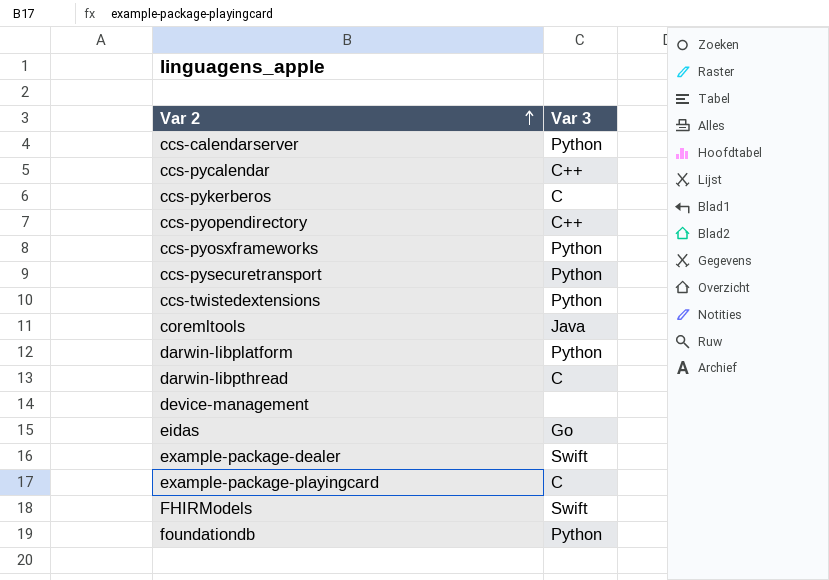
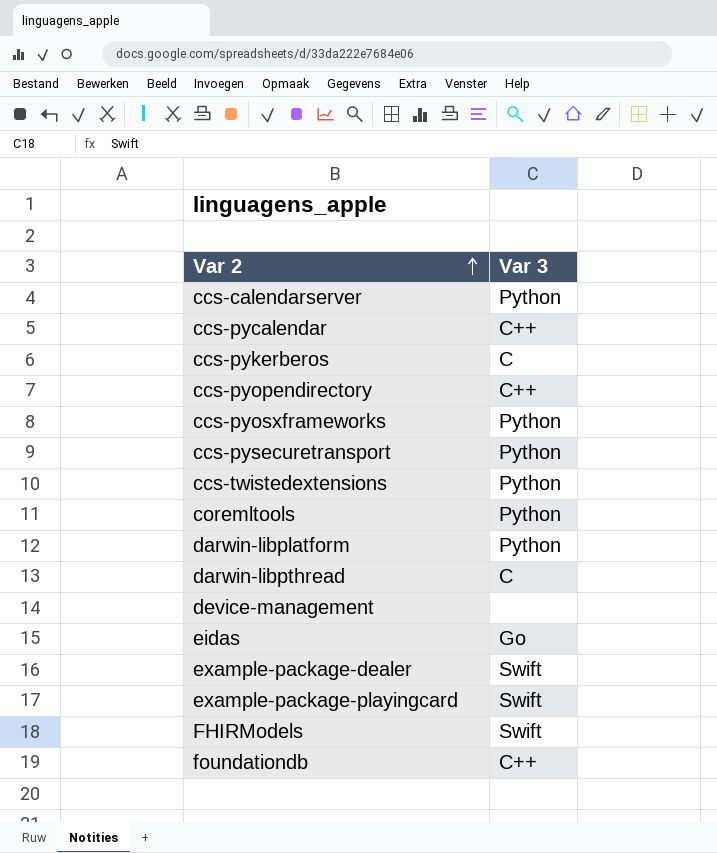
coremltools | Var 3: Java -> Python
example-package-playingcard | Var 3: C -> Swift
foundationdb | Var 3: Python -> C++

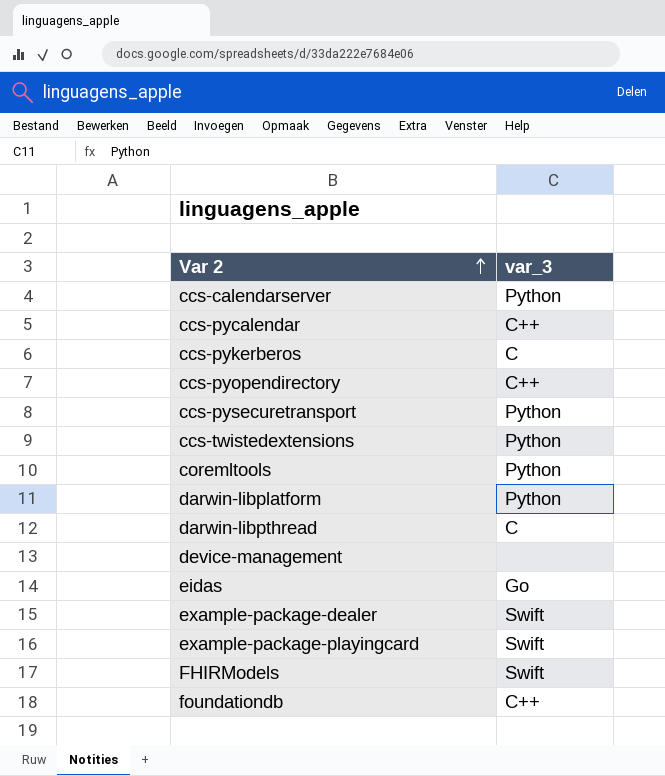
column name: Var 3 -> var_3
row ccs-pyosxframeworks: Python -> none

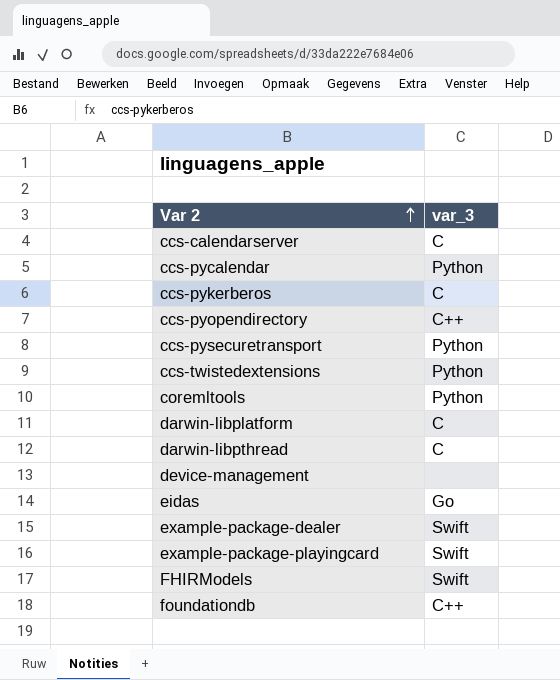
ccs-calendarserver | var_3: Python -> C
ccs-pycalendar | var_3: C++ -> Python
darwin-libplatform | var_3: Python -> C

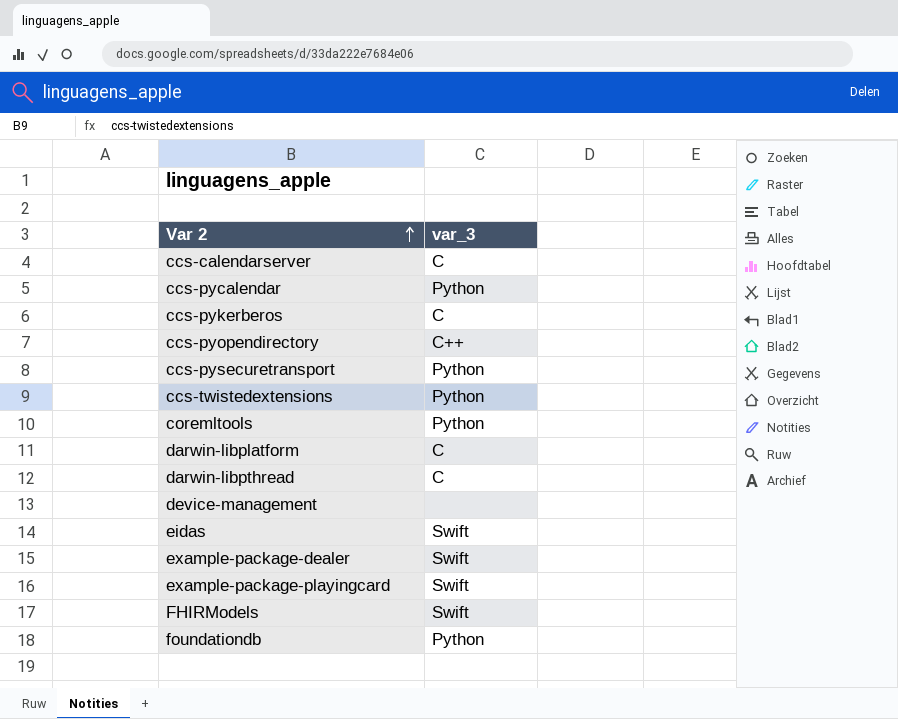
eidas | var_3: Go -> Swift
foundationdb | var_3: C++ -> Python

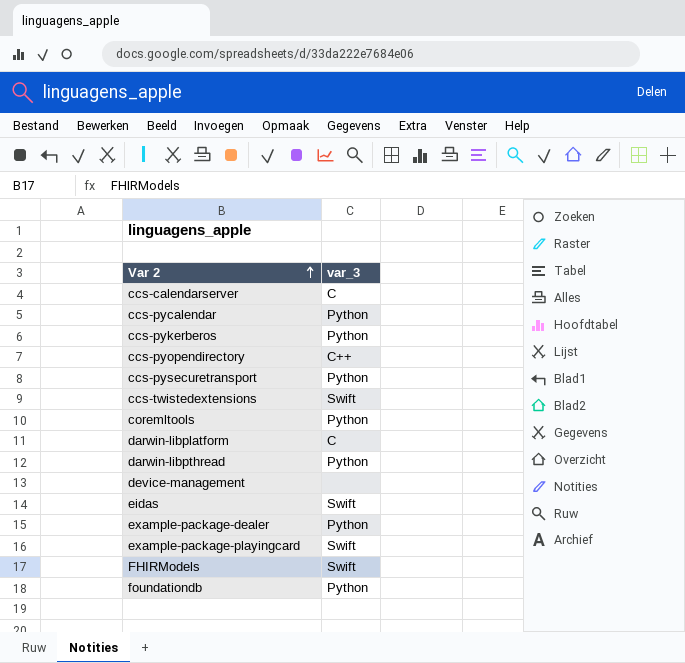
ccs-pykerberos | var_3: C -> Python
ccs-twistedextensions | var_3: Python -> Swift
darwin-libpthread | var_3: C -> Python
example-package-dealer | var_3: Swift -> Python

